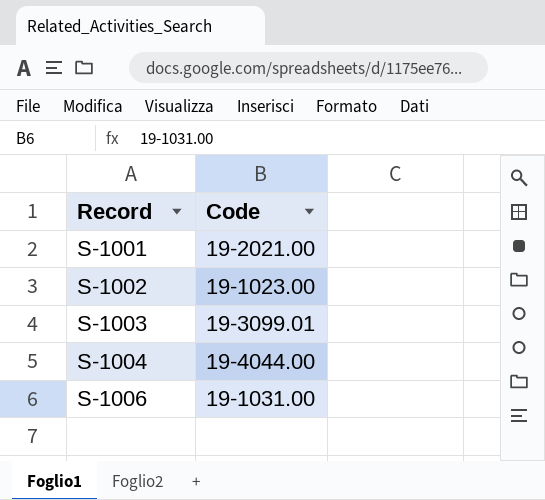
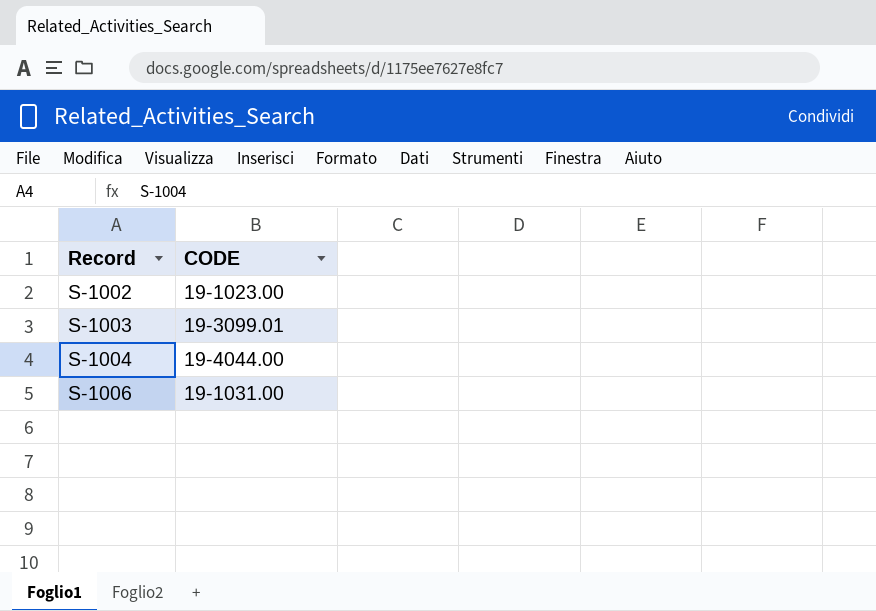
column name: Code -> CODE
row S-1001: 19-2021.00 -> none

